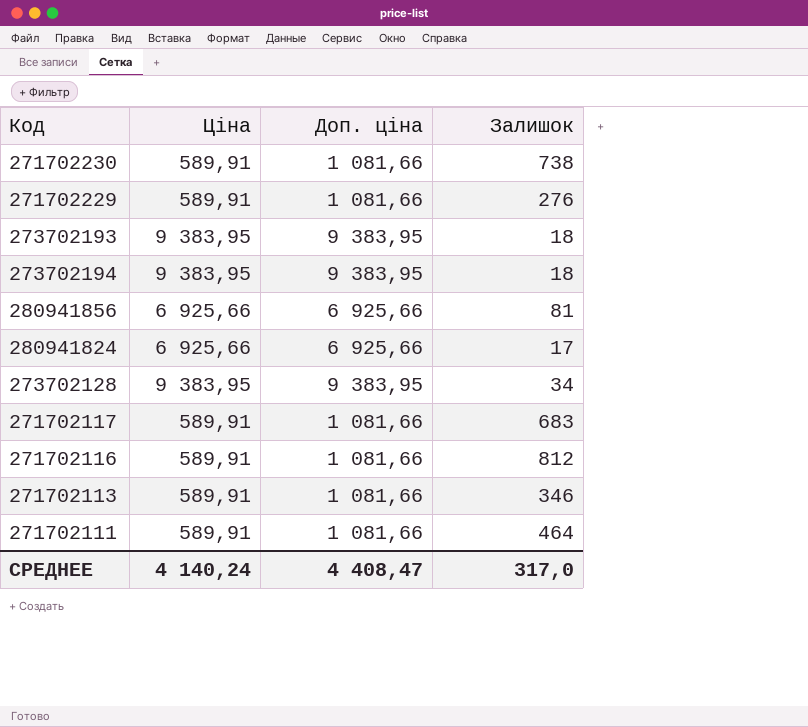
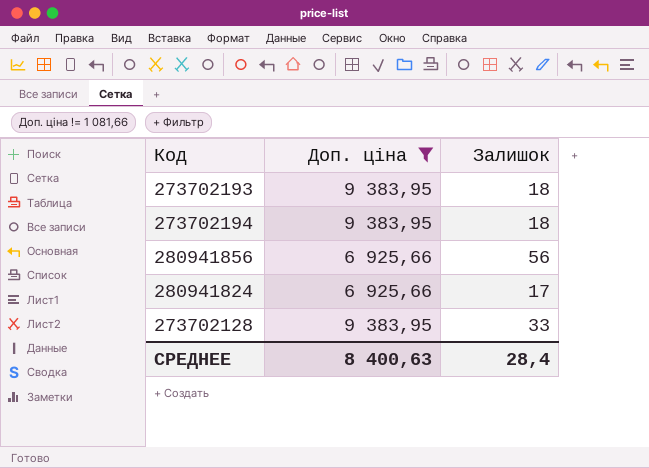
filter: none -> Доп. ціна != 1 081,66
column Ціна | position: 2 -> none
280941856 | Залишок: 81 -> 56
273702128 | Залишок: 34 -> 33
СРЕДНЕЕ | Доп. ціна: 4 408,47 -> 8 400,63
СРЕДНЕЕ | Залишок: 317,0 -> 28,4

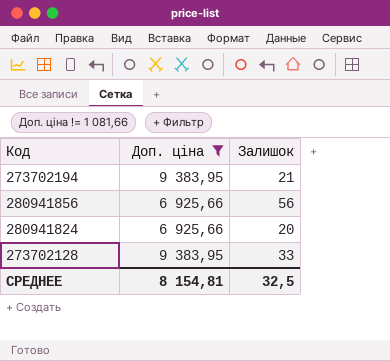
row 273702193: 9 383,95 | 18 -> none
273702194 | Залишок: 18 -> 21
280941824 | Залишок: 17 -> 20
СРЕДНЕЕ | Доп. ціна: 8 400,63 -> 8 154,81
СРЕДНЕЕ | Залишок: 28,4 -> 32,5

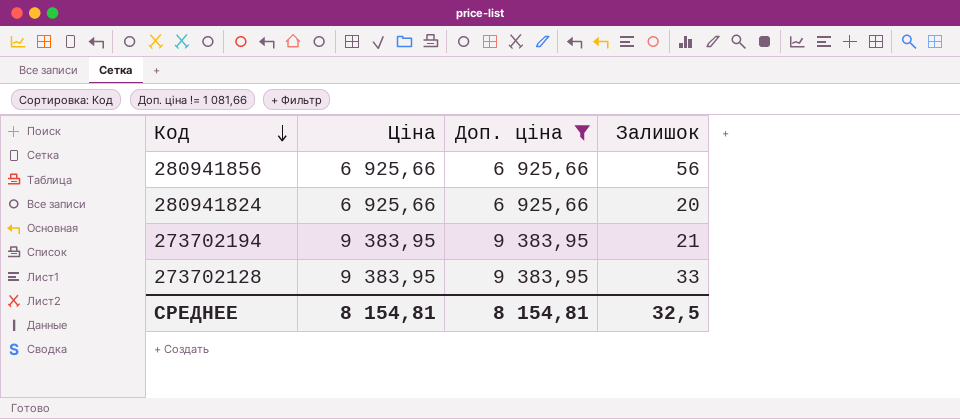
row order: none -> Код descending
column Ціна | position: none -> 2

